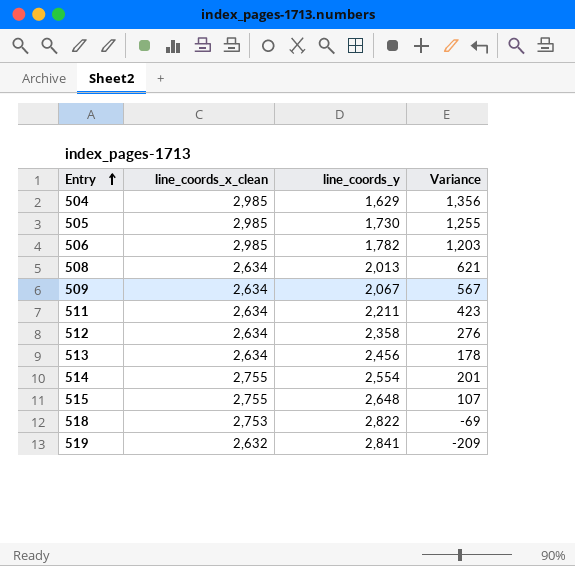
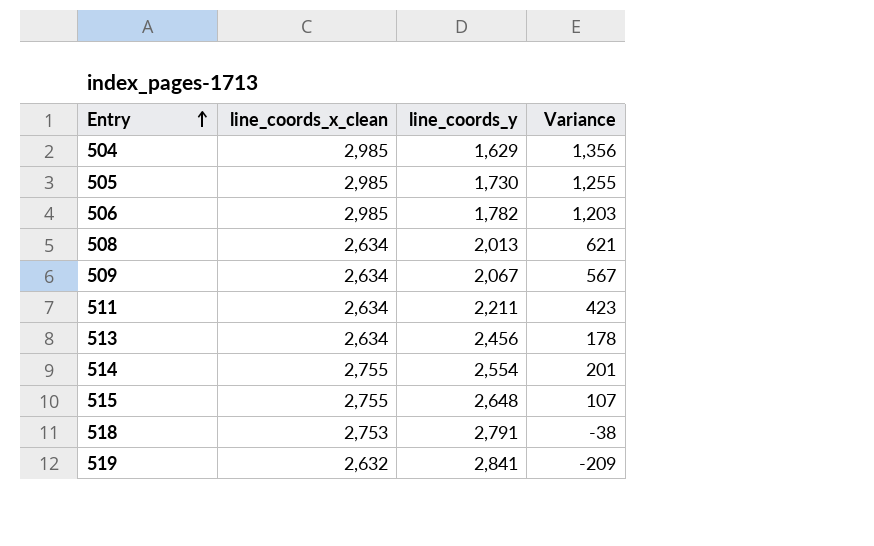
row 512: 2,634 | 2,358 | 276 -> none
518 | line_coords_y: 2,822 -> 2,791
518 | Variance: -69 -> -38

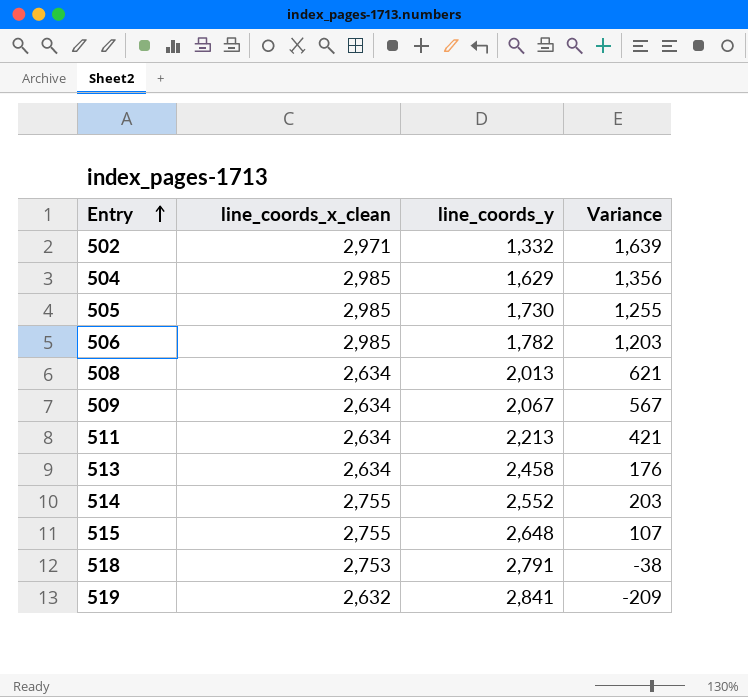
row 502: none -> 2,971 | 1,332 | 1,639
511 | line_coords_y: 2,211 -> 2,213
511 | Variance: 423 -> 421
513 | line_coords_y: 2,456 -> 2,458
513 | Variance: 178 -> 176
514 | line_coords_y: 2,554 -> 2,552
514 | Variance: 201 -> 203

